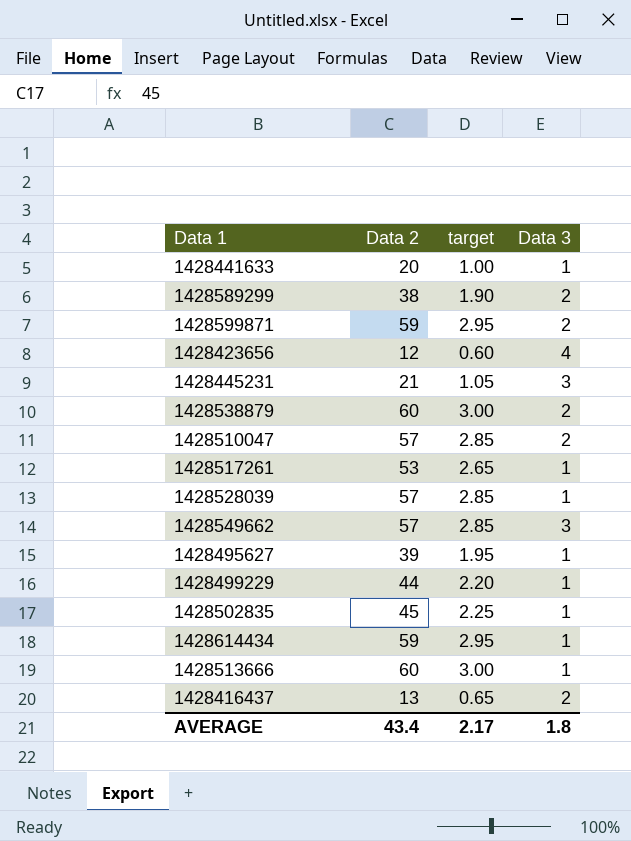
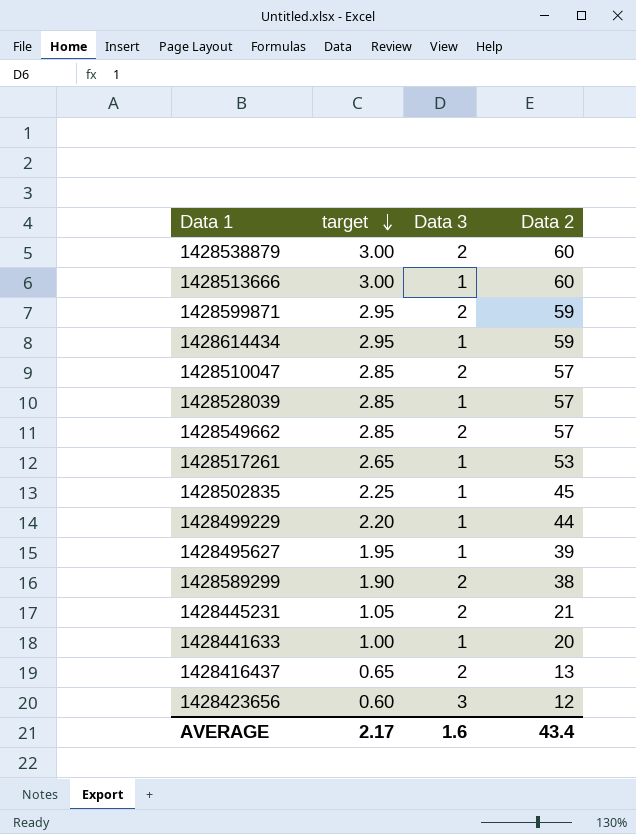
row order: none -> target descending
column Data 2 | position: 2 -> 4
1428549662 | Data 3: 3 -> 2
1428445231 | Data 3: 3 -> 2
1428423656 | Data 3: 4 -> 3
AVERAGE | Data 3: 1.8 -> 1.6

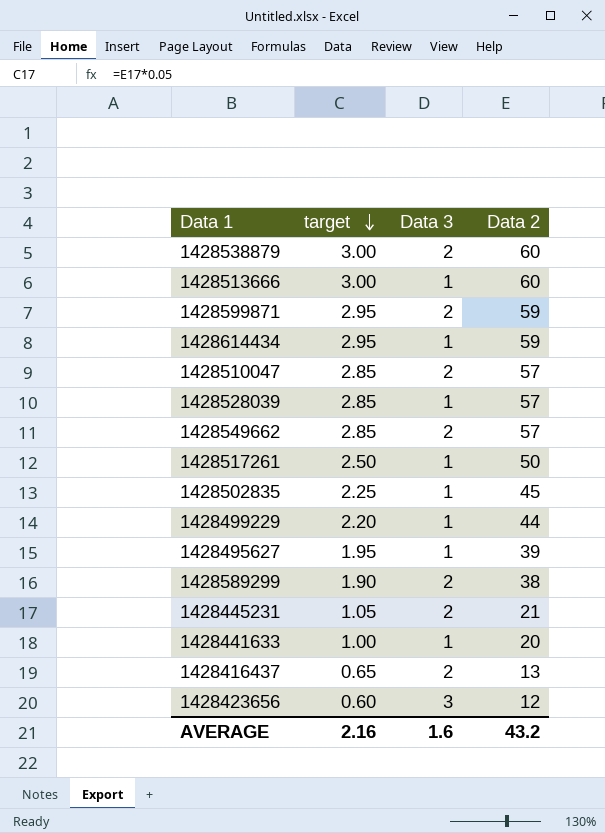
1428517261 | target: 2.65 -> 2.50
1428517261 | Data 2: 53 -> 50
AVERAGE | target: 2.17 -> 2.16
AVERAGE | Data 2: 43.4 -> 43.2

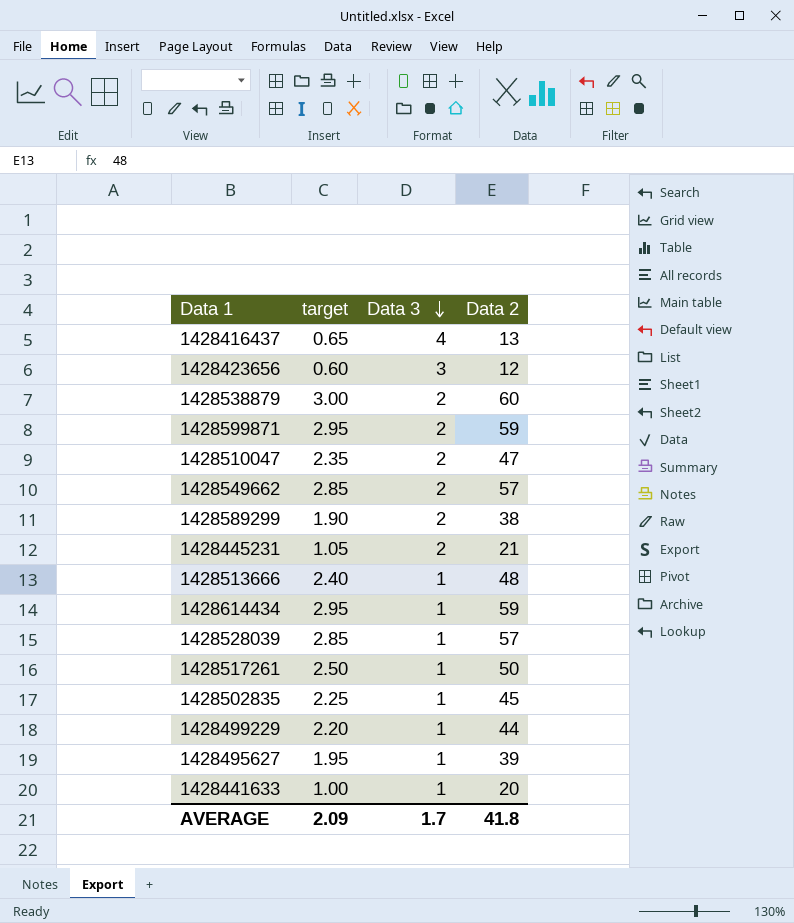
row order: target descending -> Data 3 descending
1428416437 | Data 3: 2 -> 4
1428510047 | target: 2.85 -> 2.35
1428510047 | Data 2: 57 -> 47
1428513666 | target: 3.00 -> 2.40
1428513666 | Data 2: 60 -> 48
AVERAGE | target: 2.16 -> 2.09
AVERAGE | Data 3: 1.6 -> 1.7
AVERAGE | Data 2: 43.2 -> 41.8

